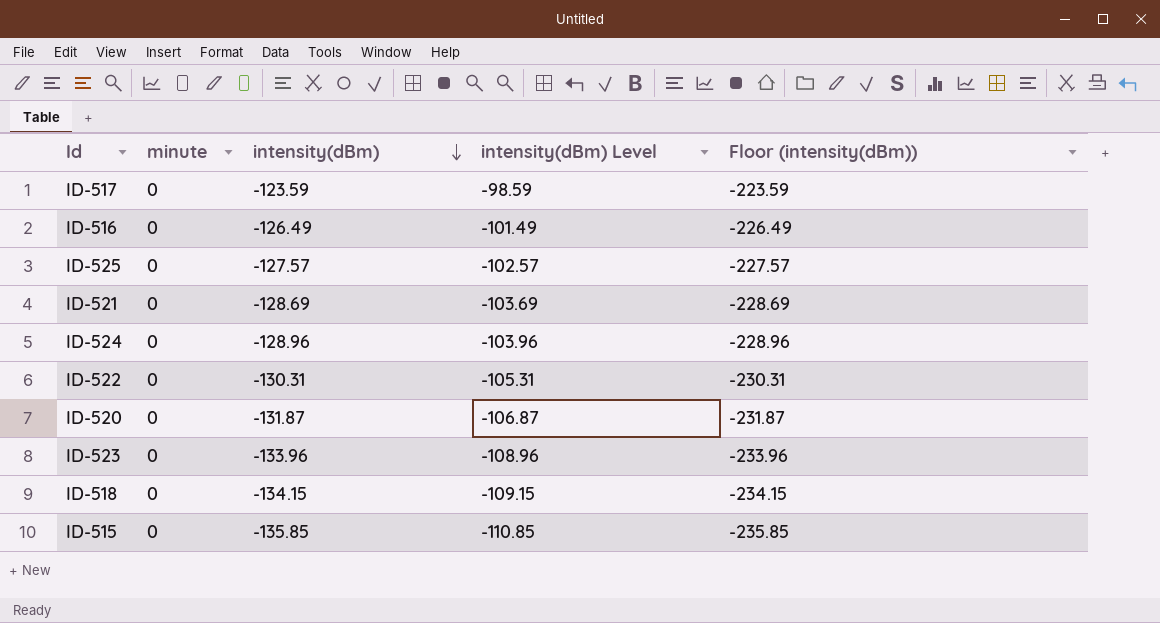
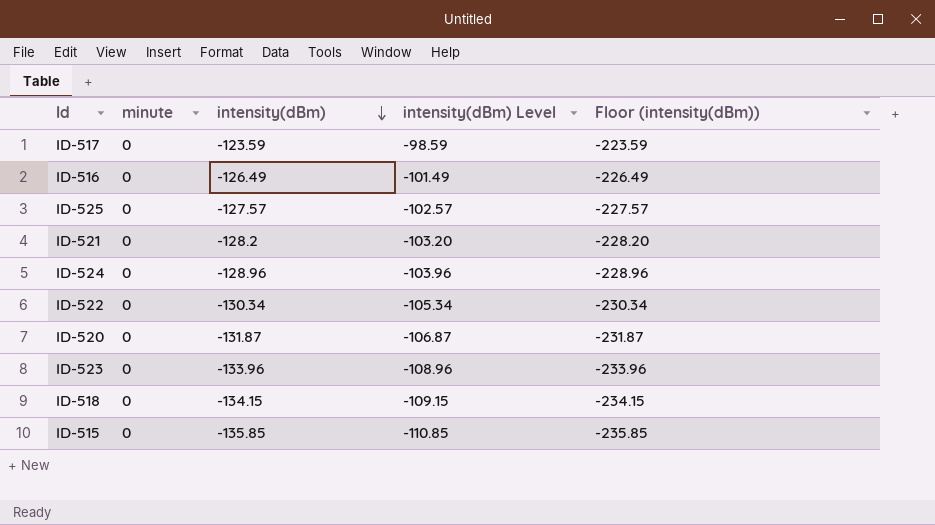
ID-521 | intensity(dBm): -128.69 -> -128.2
ID-521 | intensity(dBm) Level: -103.69 -> -103.20
ID-521 | Floor (intensity(dBm)): -228.69 -> -228.20
ID-522 | intensity(dBm): -130.31 -> -130.34
ID-522 | intensity(dBm) Level: -105.31 -> -105.34
ID-522 | Floor (intensity(dBm)): -230.31 -> -230.34

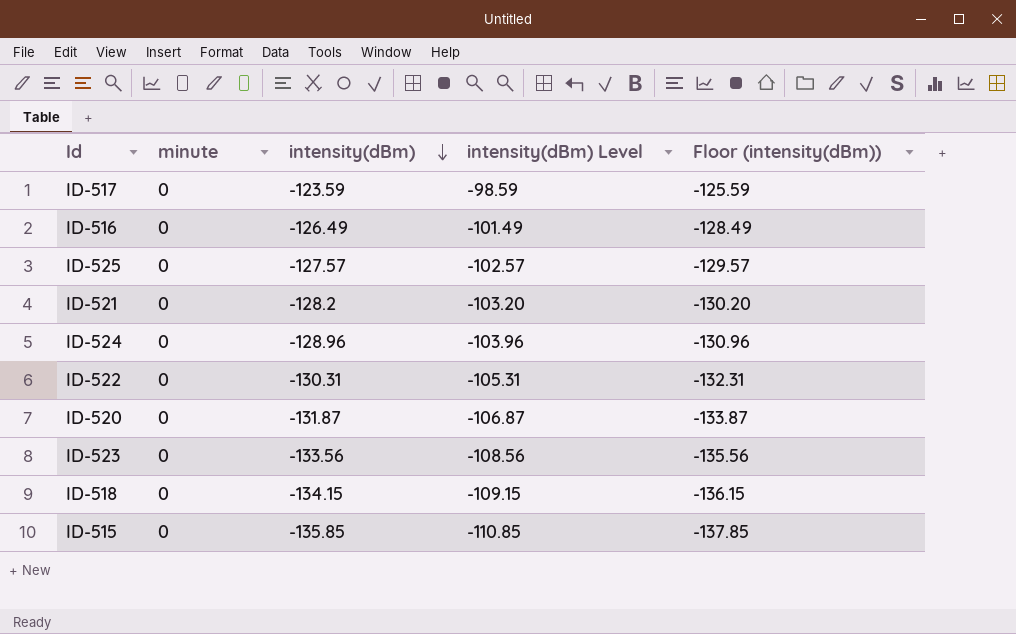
column Floor (intensity(dBm)) | formula: [intensity(dBm)] - 100 -> [intensity(dBm)] - 2
ID-522 | intensity(dBm): -130.34 -> -130.31
ID-522 | intensity(dBm) Level: -105.34 -> -105.31
ID-523 | intensity(dBm): -133.96 -> -133.56
ID-523 | intensity(dBm) Level: -108.96 -> -108.56

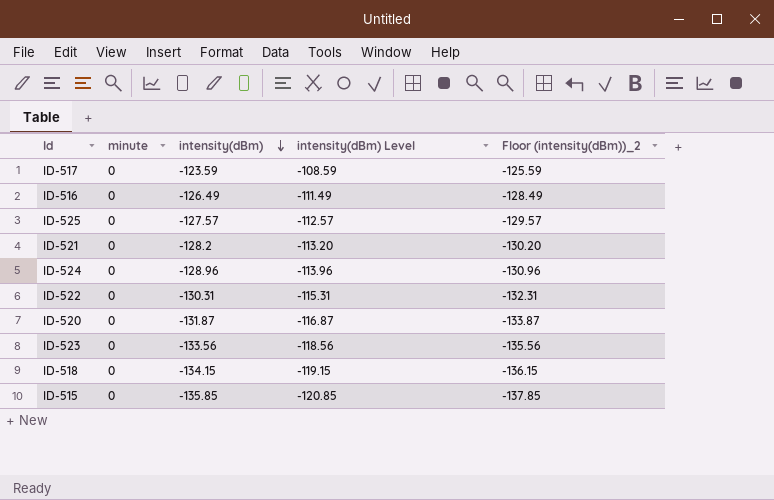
column intensity(dBm) Level | formula: [intensity(dBm)] + 25 -> [intensity(dBm)] + 15
column name: Floor (intensity(dBm)) -> Floor (intensity(dBm))_2

